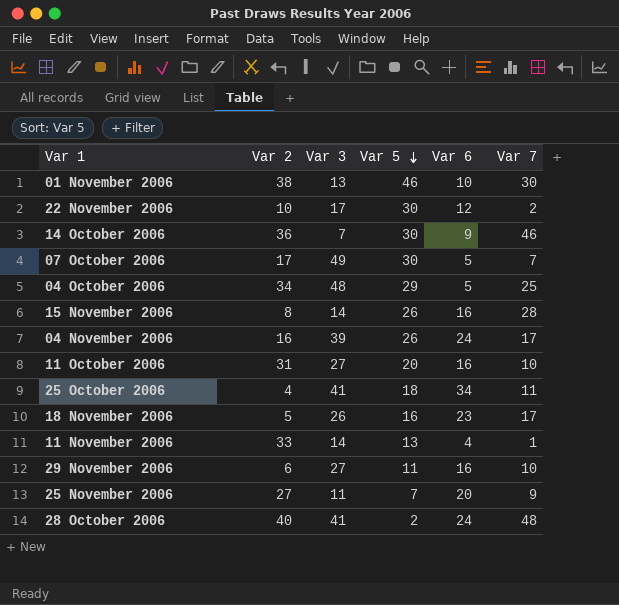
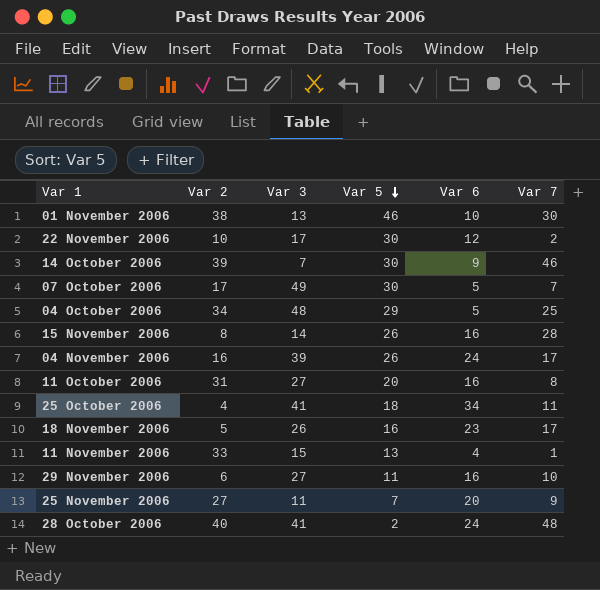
14 October 2006 | Var 2: 36 -> 39
11 October 2006 | Var 7: 10 -> 8
11 November 2006 | Var 3: 14 -> 15

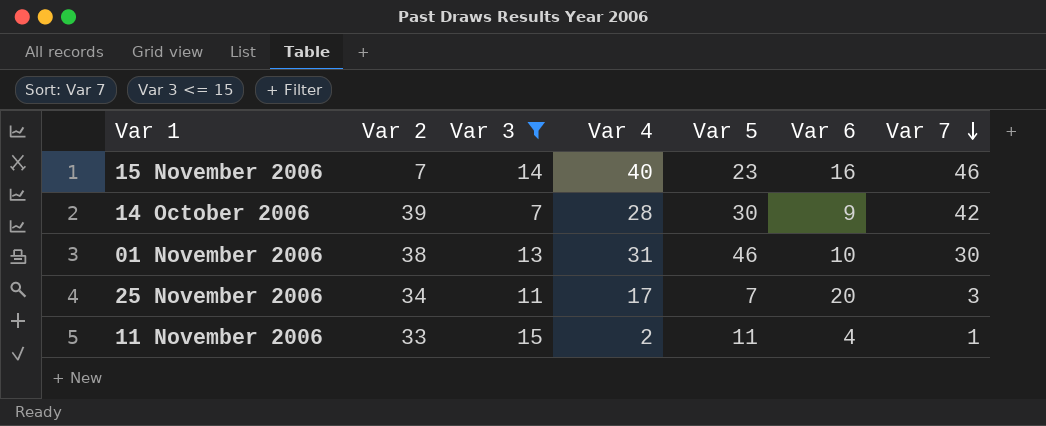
filter: none -> Var 3 <= 15
row order: Var 5 descending -> Var 7 descending
column Var 4 | position: none -> 4
15 November 2006 | Var 2: 8 -> 7
15 November 2006 | Var 5: 26 -> 23
15 November 2006 | Var 7: 28 -> 46
14 October 2006 | Var 7: 46 -> 42
25 November 2006 | Var 2: 27 -> 34
25 November 2006 | Var 7: 9 -> 3
11 November 2006 | Var 5: 13 -> 11

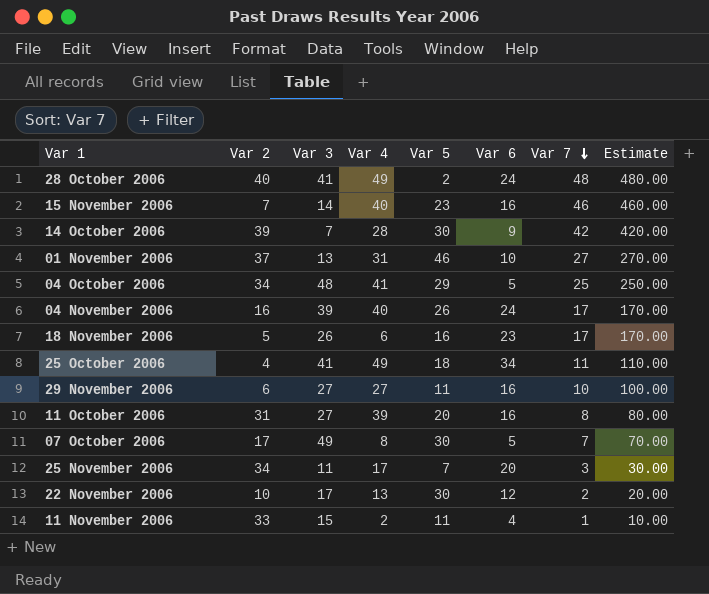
filter: Var 3 <= 15 -> none
column Estimate | formula: none -> [Var 7] * 10
01 November 2006 | Var 2: 38 -> 37
01 November 2006 | Var 7: 30 -> 27

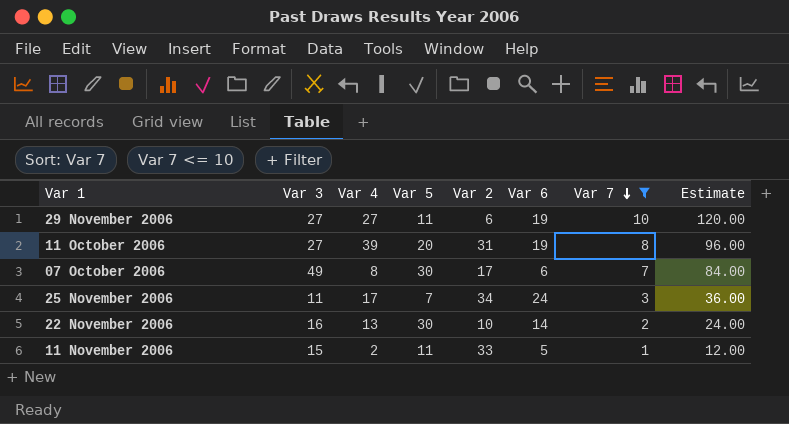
filter: none -> Var 7 <= 10
column Var 2 | position: 2 -> 5
column Estimate | formula: [Var 7] * 10 -> [Var 7] * 12
29 November 2006 | Var 6: 16 -> 19
11 October 2006 | Var 6: 16 -> 19
07 October 2006 | Var 6: 5 -> 6
25 November 2006 | Var 6: 20 -> 24
22 November 2006 | Var 3: 17 -> 16
22 November 2006 | Var 6: 12 -> 14
11 November 2006 | Var 6: 4 -> 5

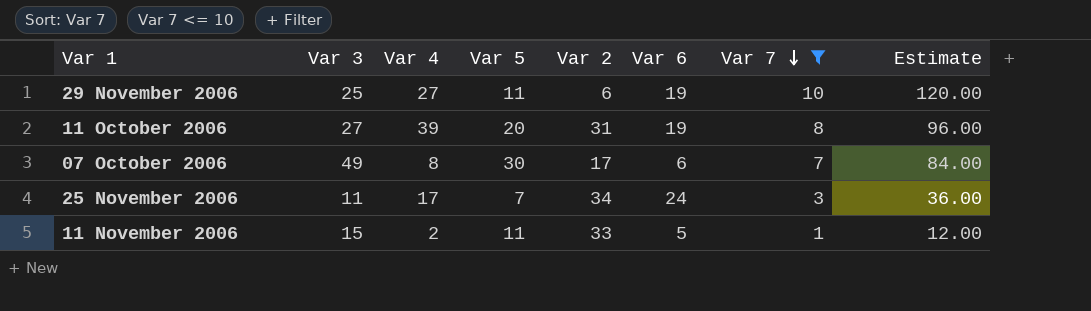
row 22 November 2006: 16 | 13 | 30 | 10 | 14 | 2 | 24.00 -> none
29 November 2006 | Var 3: 27 -> 25

